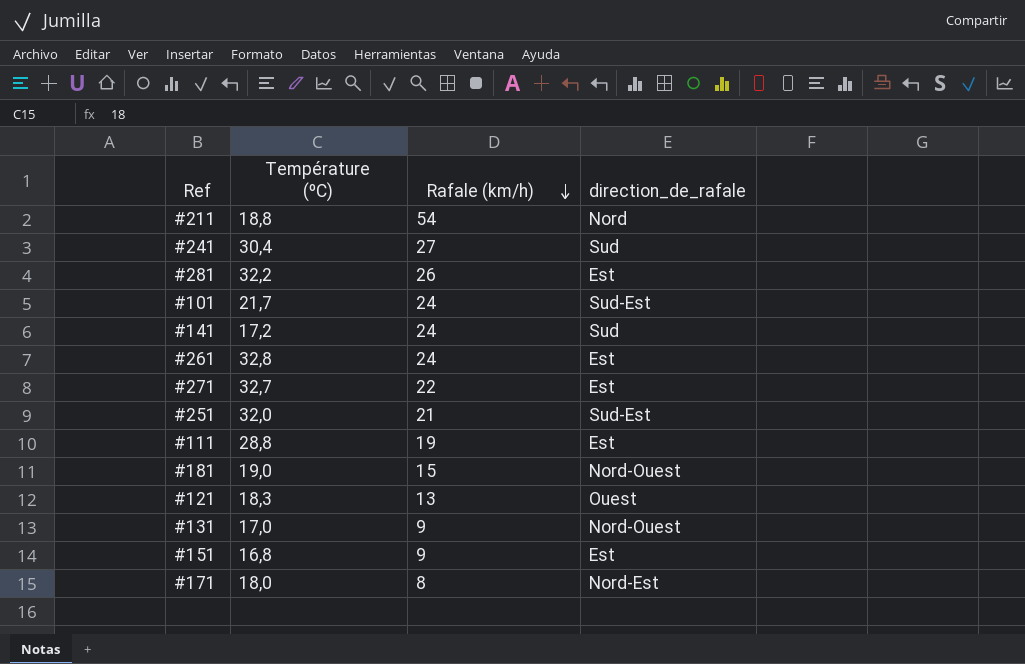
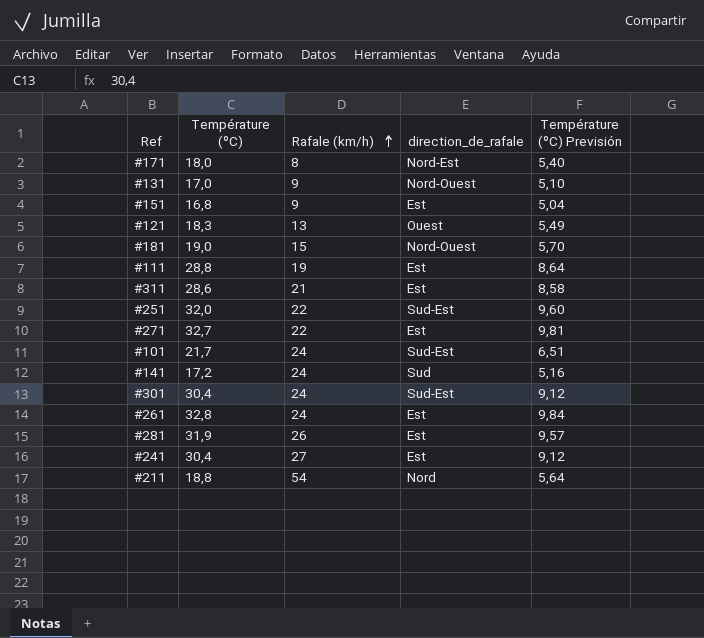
row order: Rafale (km/h) descending -> Rafale (km/h) ascending
column Température (ºC) Previsión | formula: none -> [Température (ºC)] * 0,3
row #311: none -> 28,6 | 21 | Est | 8,58
#251 | Rafale (km/h): 21 -> 22
row #301: none -> 30,4 | 24 | Sud-Est | 9,12
#281 | Température (ºC): 32,2 -> 31,9
#241 | direction_de_rafale: Sud -> Est

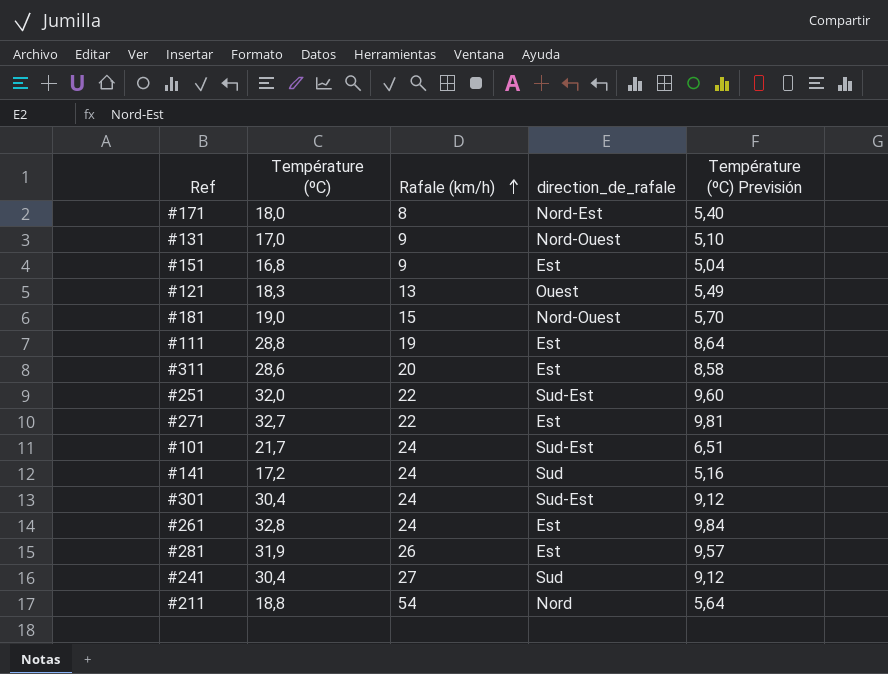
#311 | Rafale (km/h): 21 -> 20
#241 | direction_de_rafale: Est -> Sud

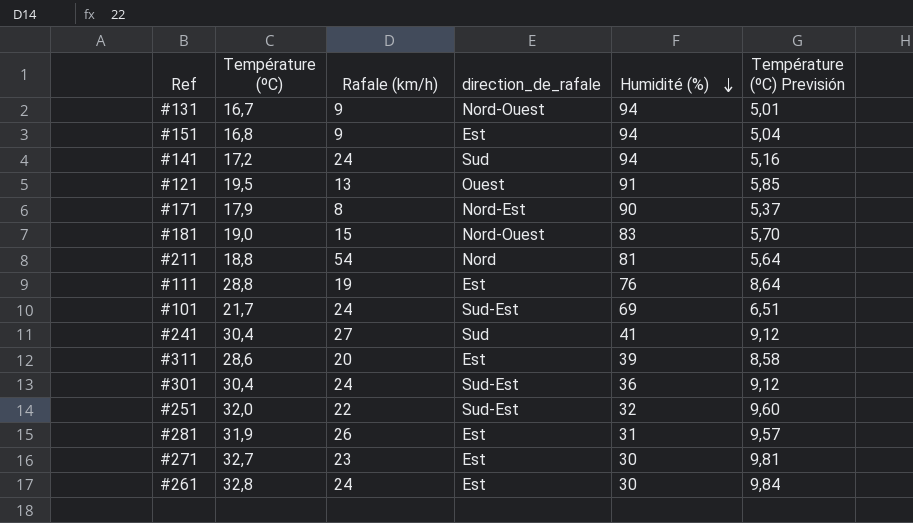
row order: Rafale (km/h) ascending -> Humidité (%) descending
column Humidité (%) | position: none -> 5
#131 | Température (ºC): 17,0 -> 16,7
#131 | Température (ºC) Previsión: 5,10 -> 5,01
#121 | Température (ºC): 18,3 -> 19,5
#121 | Température (ºC) Previsión: 5,49 -> 5,85
#171 | Température (ºC): 18,0 -> 17,9
#171 | Température (ºC) Previsión: 5,40 -> 5,37
#271 | Rafale (km/h): 22 -> 23

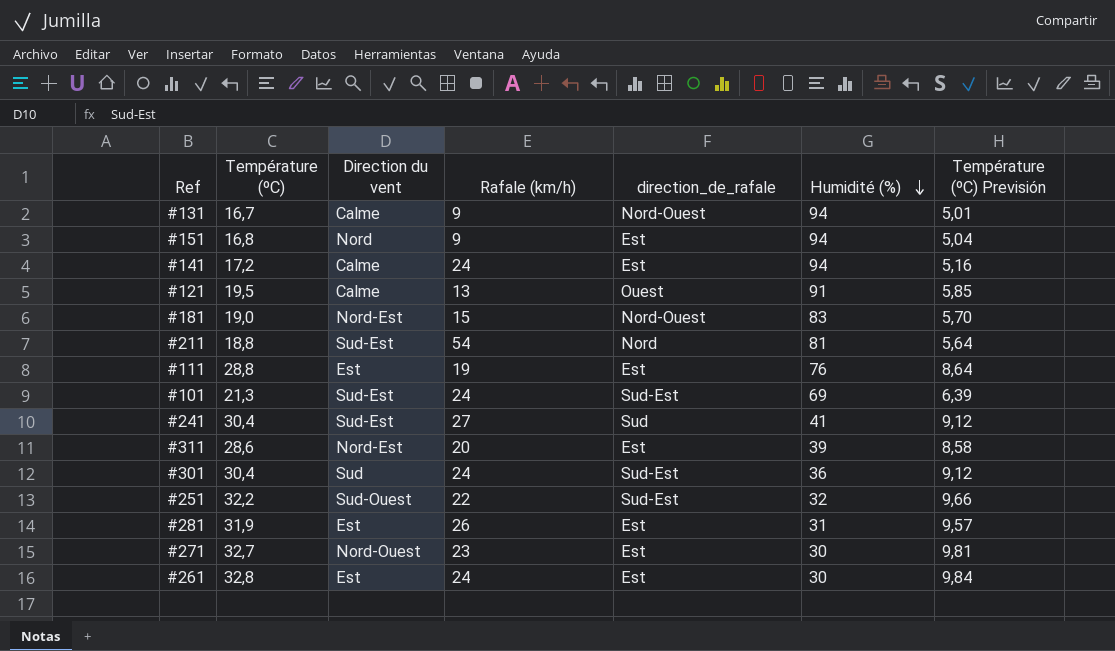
column Direction du vent | position: none -> 3
row #171: 17,9 | 8 | Nord-Est | 90 | 5,37 -> none
#141 | direction_de_rafale: Sud -> Est
#101 | Température (ºC): 21,7 -> 21,3
#101 | Température (ºC) Previsión: 6,51 -> 6,39
#251 | Température (ºC): 32,0 -> 32,2
#251 | Température (ºC) Previsión: 9,60 -> 9,66

